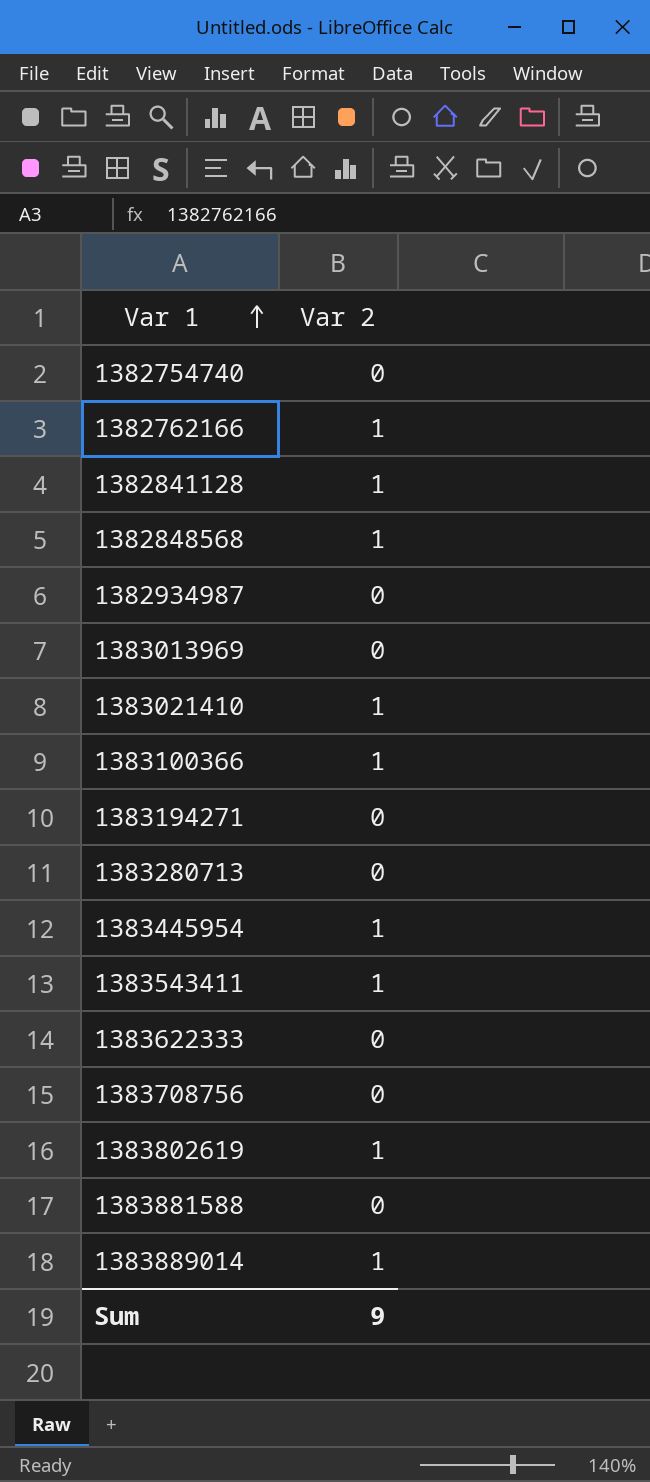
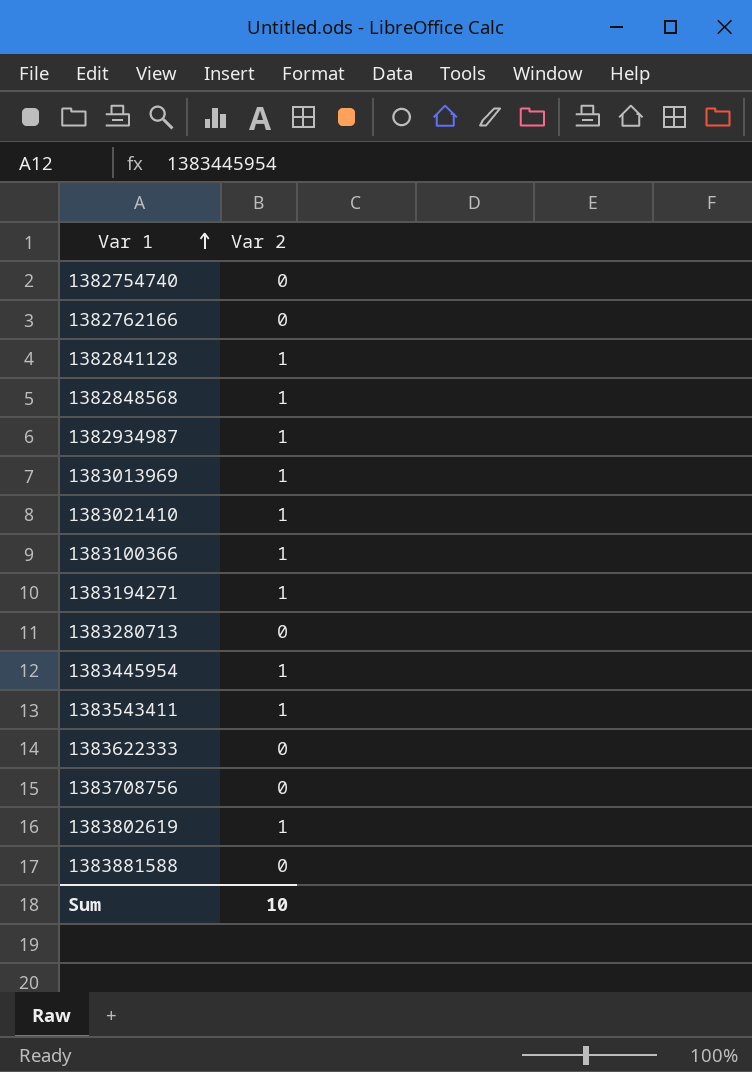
row 1383889014: 1 -> none
1382762166 | Var 2: 1 -> 0
1382934987 | Var 2: 0 -> 1
1383013969 | Var 2: 0 -> 1
1383194271 | Var 2: 0 -> 1
Sum | Var 2: 9 -> 10

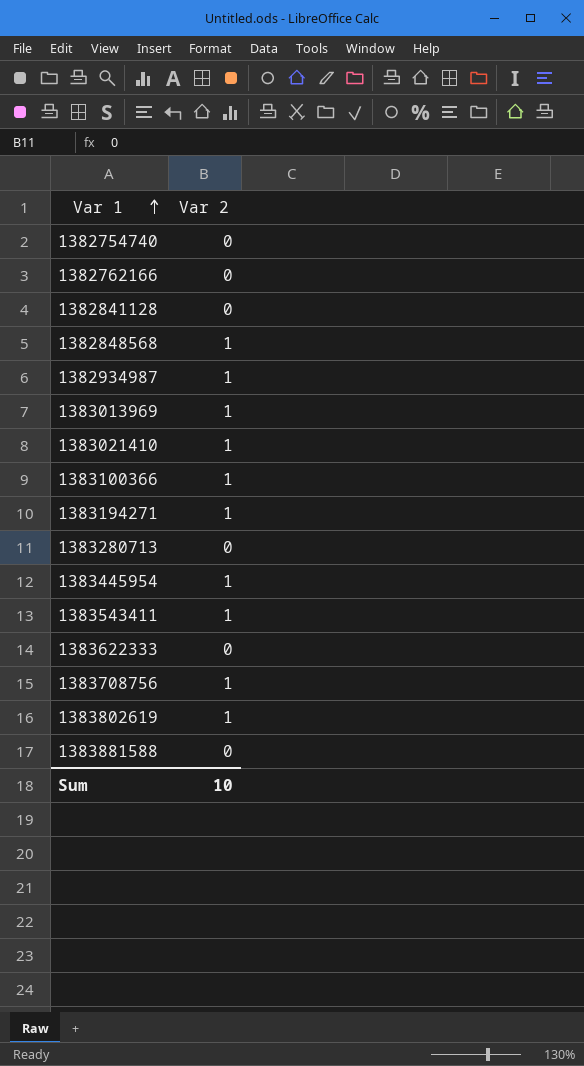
1382841128 | Var 2: 1 -> 0
1383708756 | Var 2: 0 -> 1

